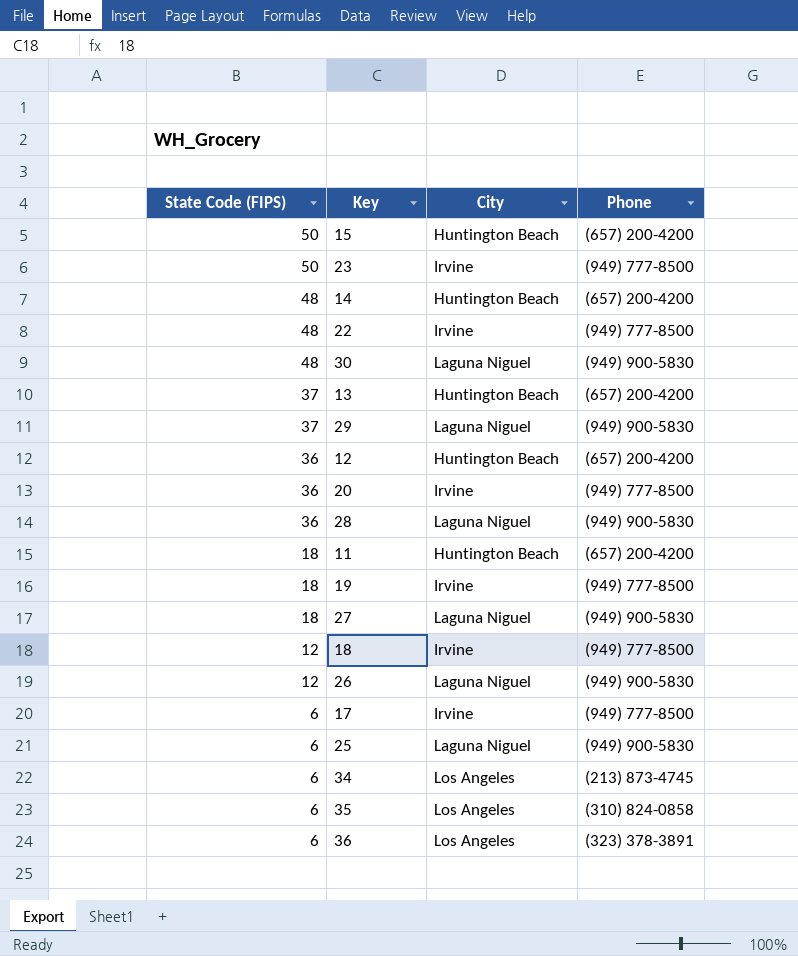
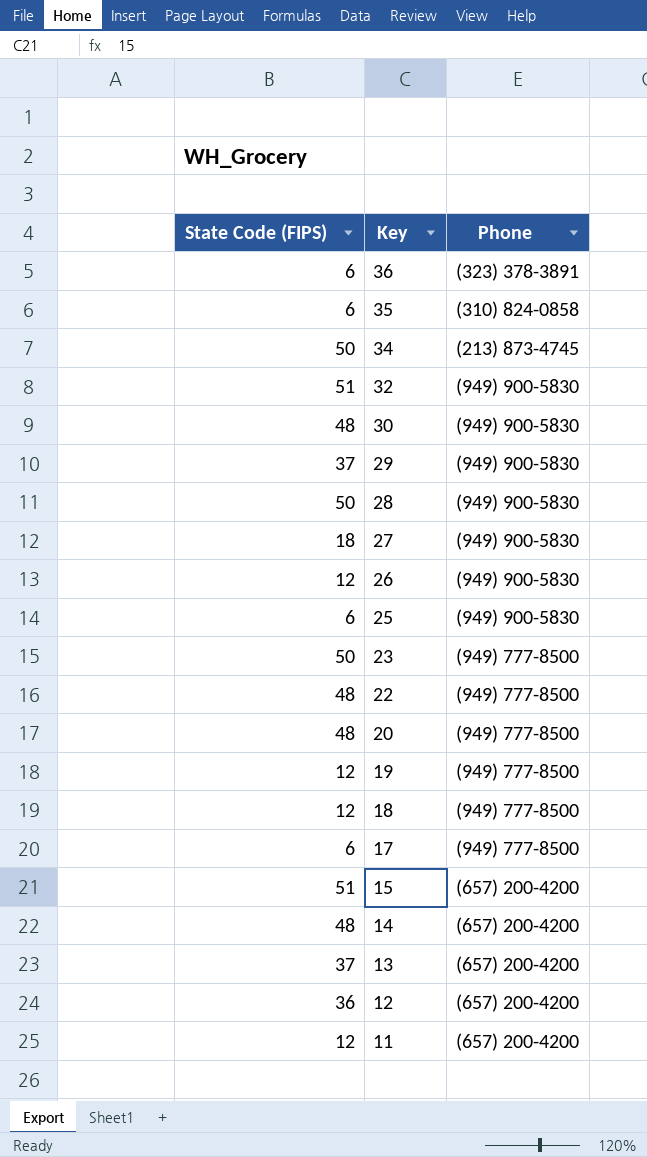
row order: State Code (FIPS) descending -> Key descending
column City | position: 3 -> none
34 | State Code (FIPS): 6 -> 50
row 32: none -> 51 | (949) 900-5830
28 | State Code (FIPS): 36 -> 50
20 | State Code (FIPS): 36 -> 48
19 | State Code (FIPS): 18 -> 12
15 | State Code (FIPS): 50 -> 51
11 | State Code (FIPS): 18 -> 12

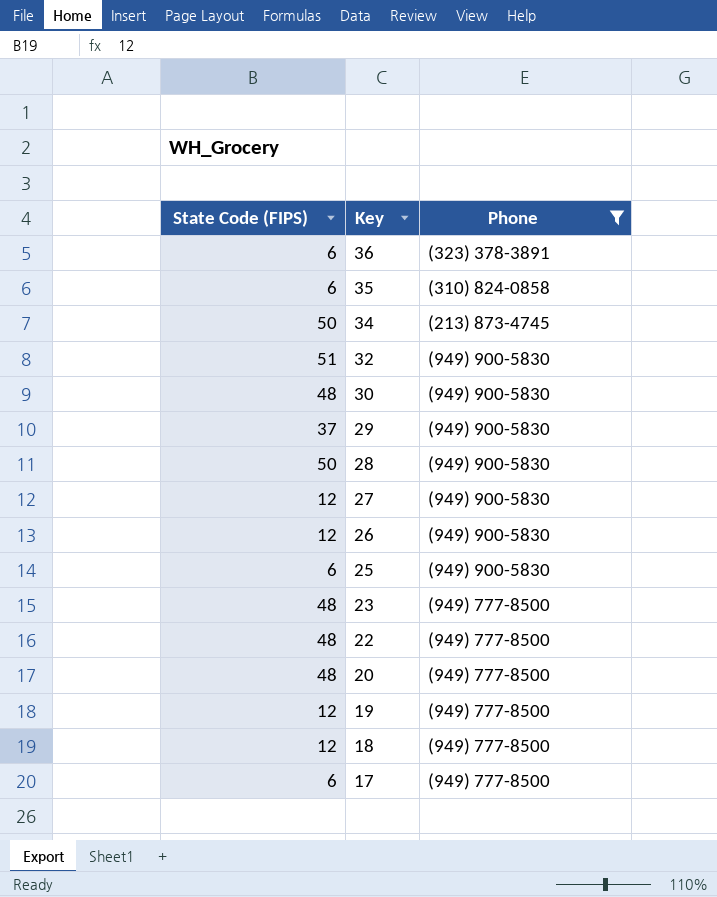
filter: none -> Phone != (657) 200-4200
27 | State Code (FIPS): 18 -> 12
23 | State Code (FIPS): 50 -> 48

